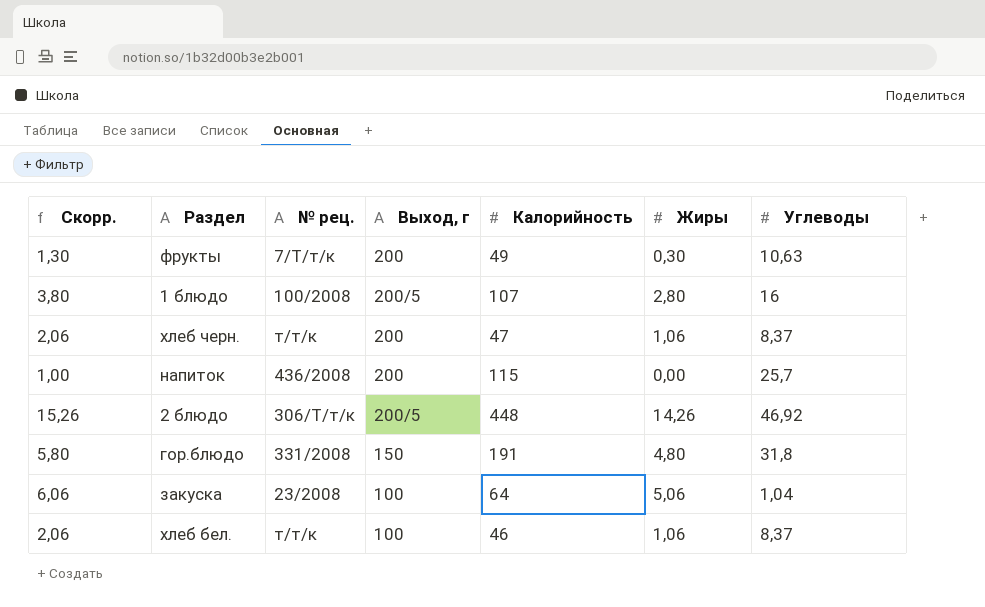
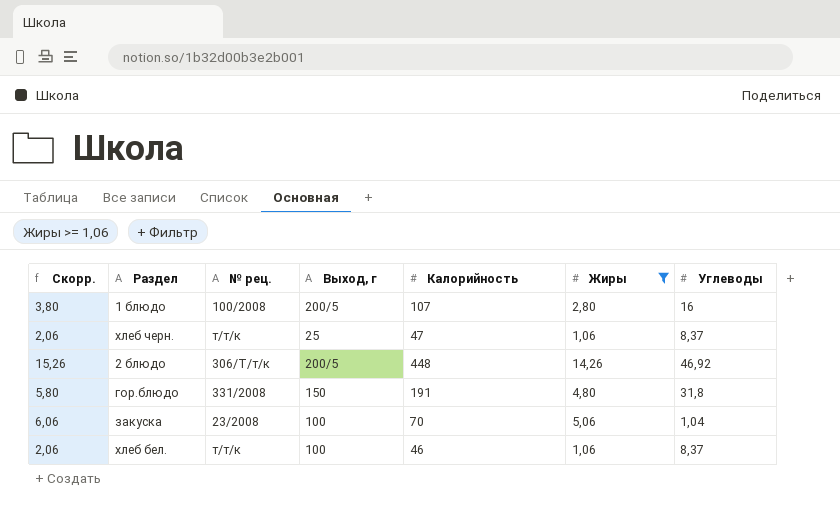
filter: none -> Жиры >= 1,06
хлеб черн. | Выход, г: 200 -> 25
закуска | Калорийность: 64 -> 70

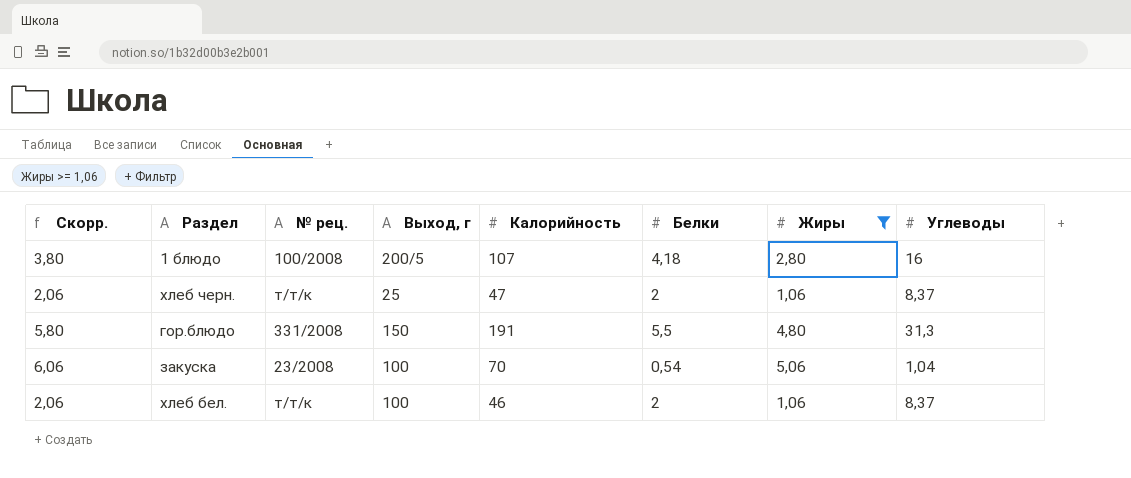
column Белки | position: none -> 6
row 2 блюдо: 15,26 | 306/Т/т/к | 200/5 | 448 | 14,26 | 46,92 -> none
гор.блюдо | Углеводы: 31,8 -> 31,3

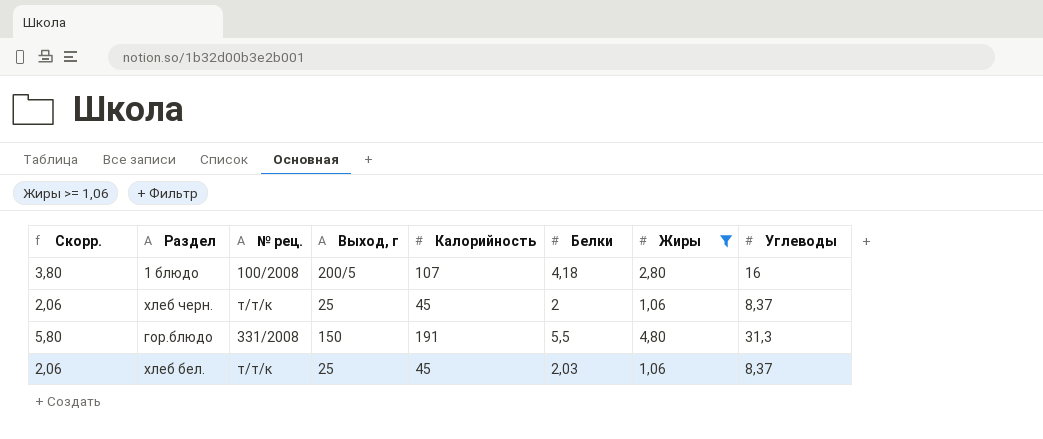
row закуска: 6,06 | 23/2008 | 100 | 70 | 0,54 | 5,06 | 1,04 -> none
хлеб черн. | Калорийность: 47 -> 45
хлеб бел. | Выход, г: 100 -> 25
хлеб бел. | Калорийность: 46 -> 45
хлеб бел. | Белки: 2 -> 2,03

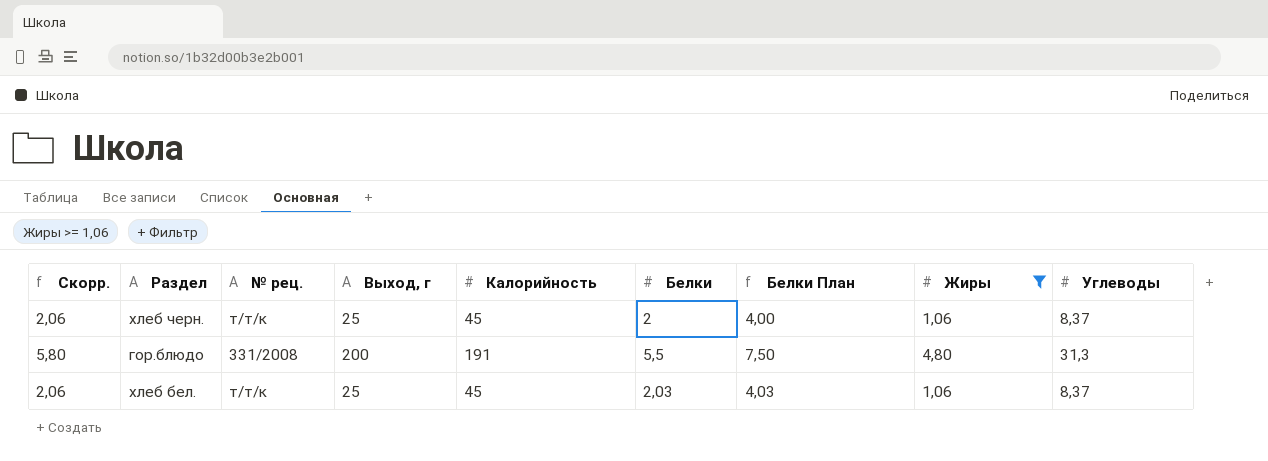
column Белки План | formula: none -> [Белки] + 2
row 1 блюдо: 3,80 | 100/2008 | 200/5 | 107 | 4,18 | 2,80 | 16 -> none
гор.блюдо | Выход, г: 150 -> 200

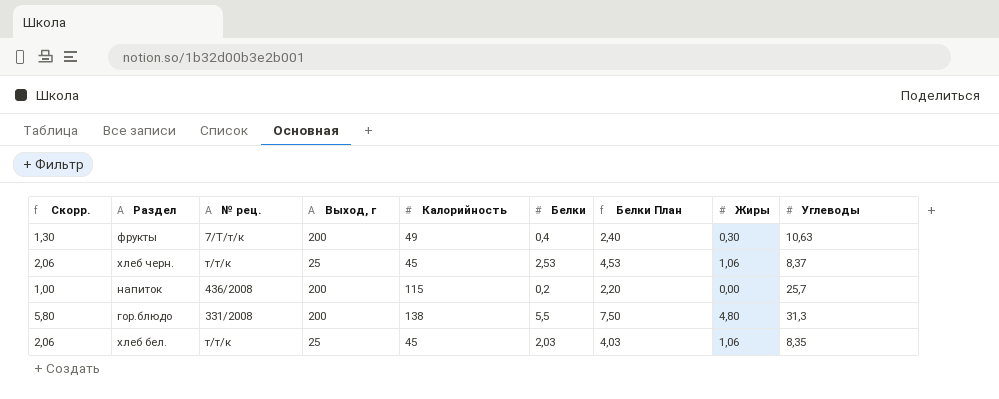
filter: Жиры >= 1,06 -> none
хлеб черн. | Белки: 2 -> 2,53
хлеб черн. | Белки План: 4,00 -> 4,53
гор.блюдо | Калорийность: 191 -> 138
хлеб бел. | Углеводы: 8,37 -> 8,35

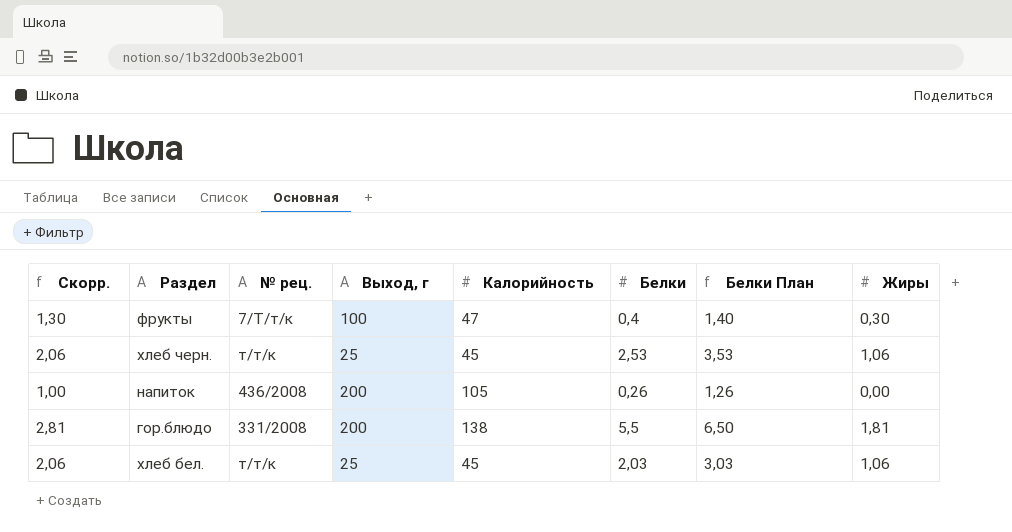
column Углеводы | position: 9 -> none
column Белки План | formula: [Белки] + 2 -> [Белки] + 1
фрукты | Выход, г: 200 -> 100
фрукты | Калорийность: 49 -> 47
напиток | Калорийность: 115 -> 105
напиток | Белки: 0,2 -> 0,26
гор.блюдо | Скорр.: 5,80 -> 2,81
гор.блюдо | Жиры: 4,80 -> 1,81

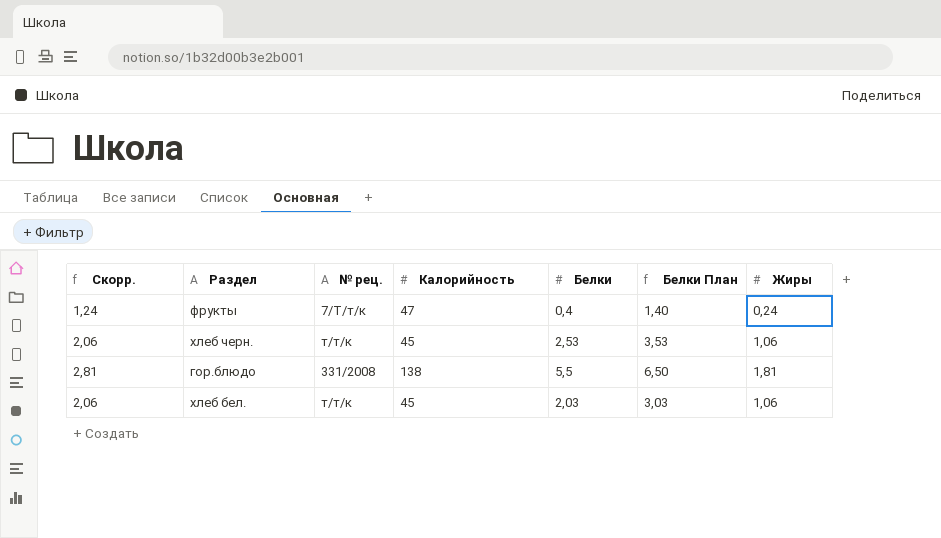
column Выход, г | position: 4 -> none
row напиток: 1,00 | 436/2008 | 200 | 105 | 0,26 | 1,26 | 0,00 -> none
фрукты | Скорр.: 1,30 -> 1,24
фрукты | Жиры: 0,30 -> 0,24

